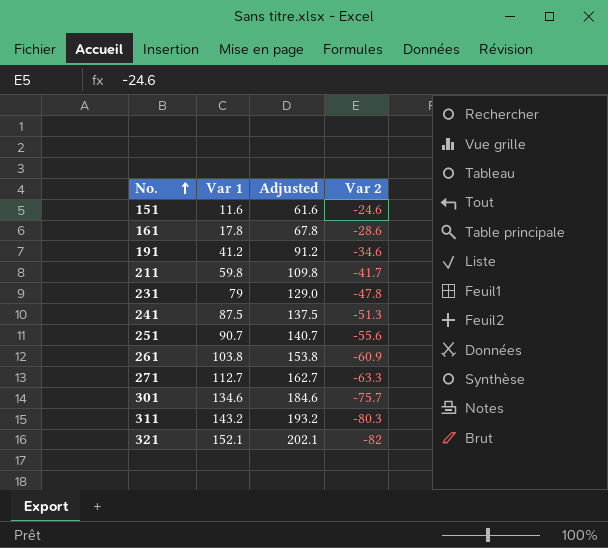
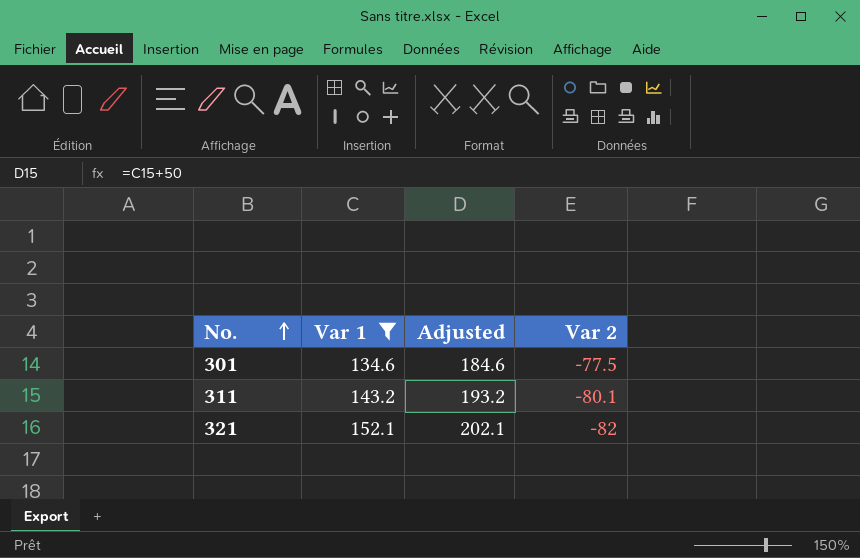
filter: none -> Var 1 >= 134.6
301 | Var 2: -75.7 -> -77.5
311 | Var 2: -80.3 -> -80.1

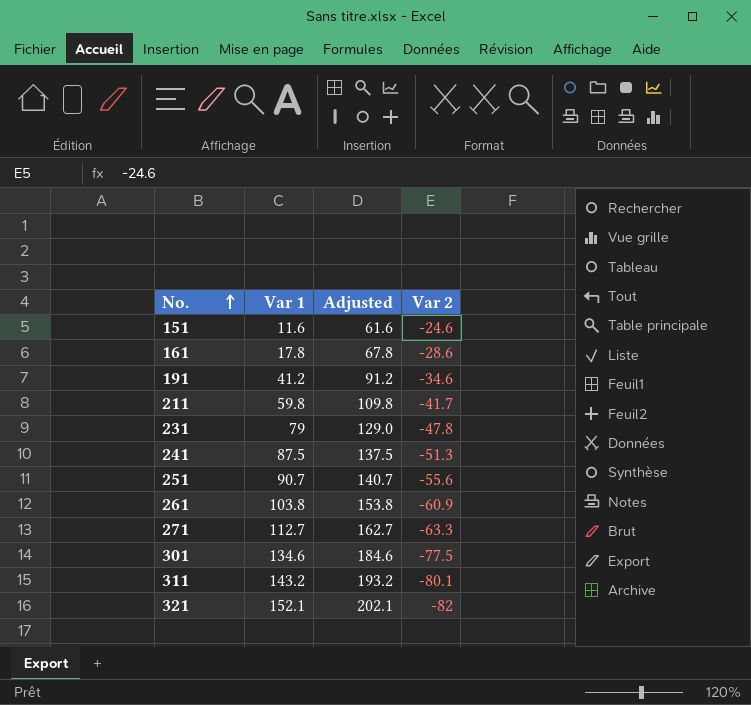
filter: Var 1 >= 134.6 -> none

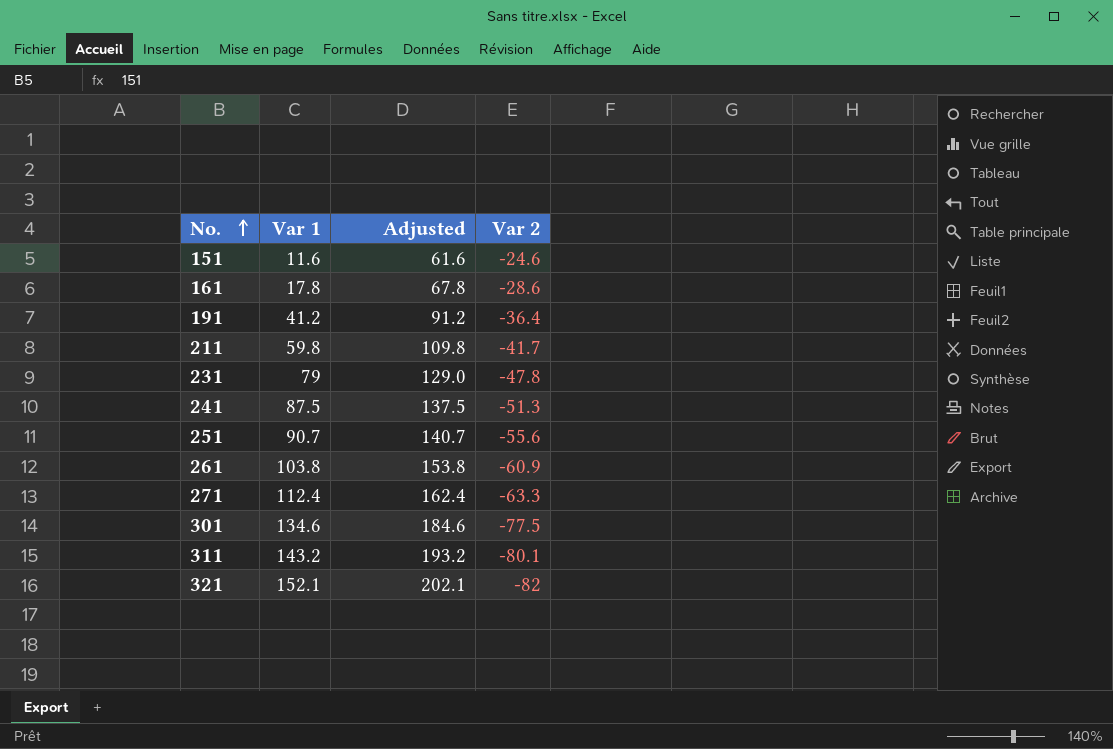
191 | Var 2: -34.6 -> -36.4
271 | Var 1: 112.7 -> 112.4
271 | Adjusted: 162.7 -> 162.4

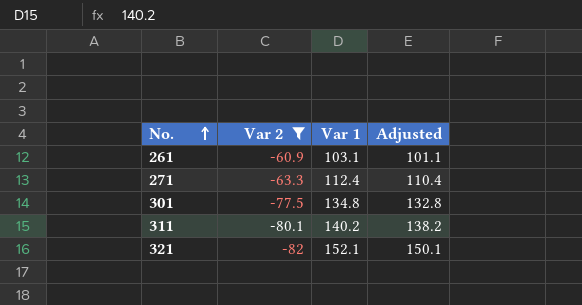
filter: none -> Var 2 <= -60.9
column Var 2 | position: 4 -> 2
column Adjusted | formula: [Var 1] + 50 -> [Var 1] - 2
261 | Var 1: 103.8 -> 103.1
301 | Var 1: 134.6 -> 134.8
311 | Var 1: 143.2 -> 140.2

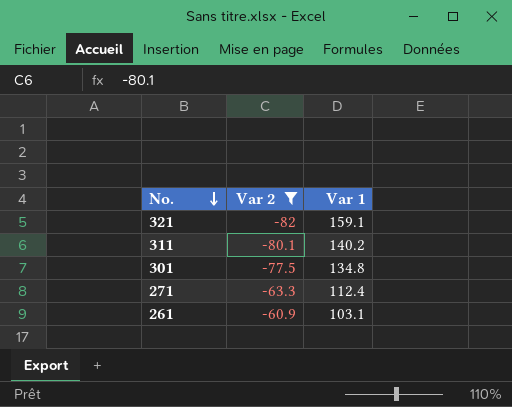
row order: No. ascending -> No. descending
column Adjusted | formula: [Var 1] - 2 -> none
321 | Var 1: 152.1 -> 159.1

